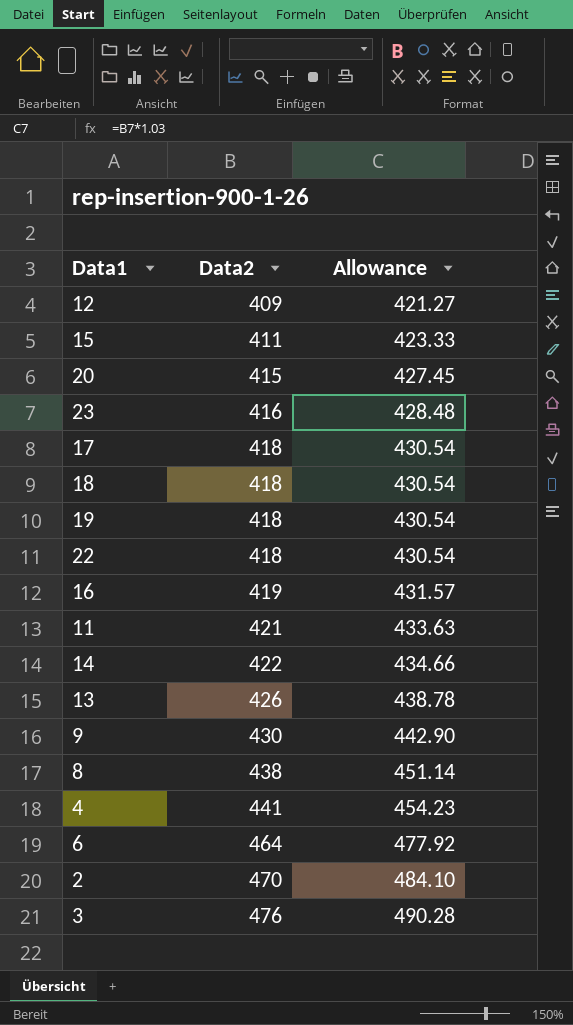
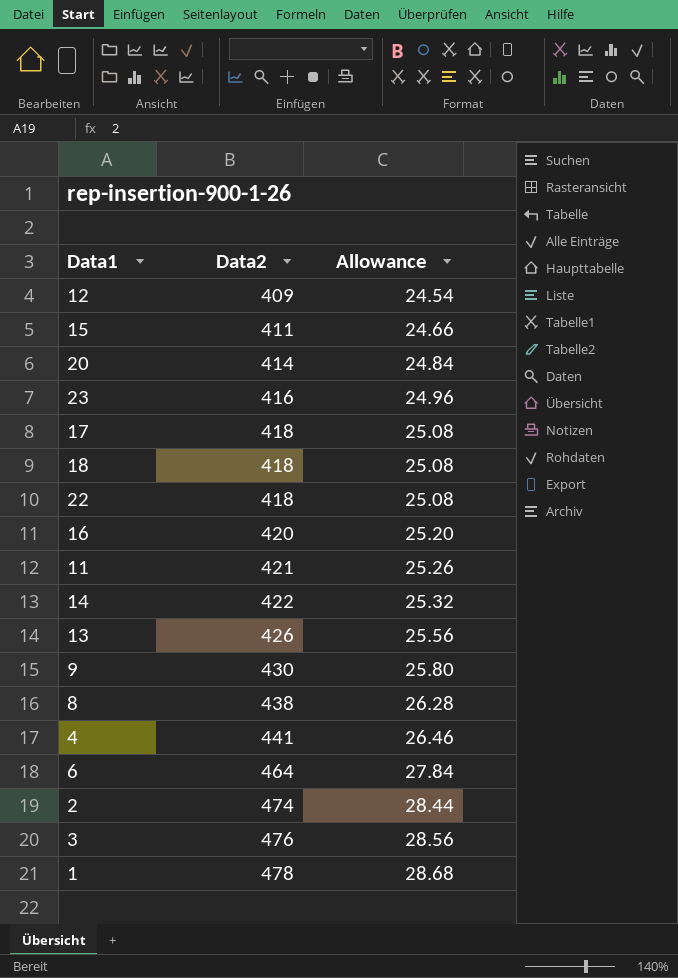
column Allowance | formula: [Data2] * 1.03 -> [Data2] * 0.06
row 19: 418 | 430.54 -> none
20 | Data2: 415 -> 414
16 | Data2: 419 -> 420
2 | Data2: 470 -> 474
row 1: none -> 478 | 28.68

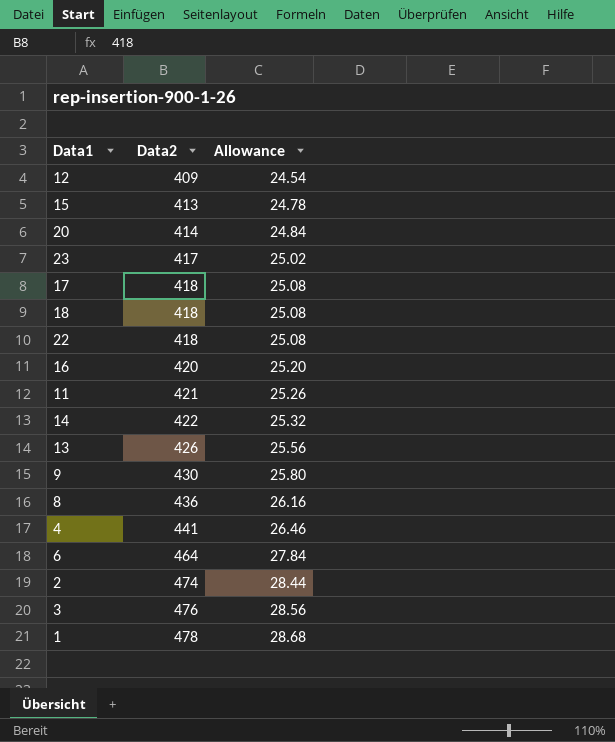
15 | Data2: 411 -> 413
15 | Allowance: 24.66 -> 24.78
23 | Data2: 416 -> 417
23 | Allowance: 24.96 -> 25.02
8 | Data2: 438 -> 436
8 | Allowance: 26.28 -> 26.16

